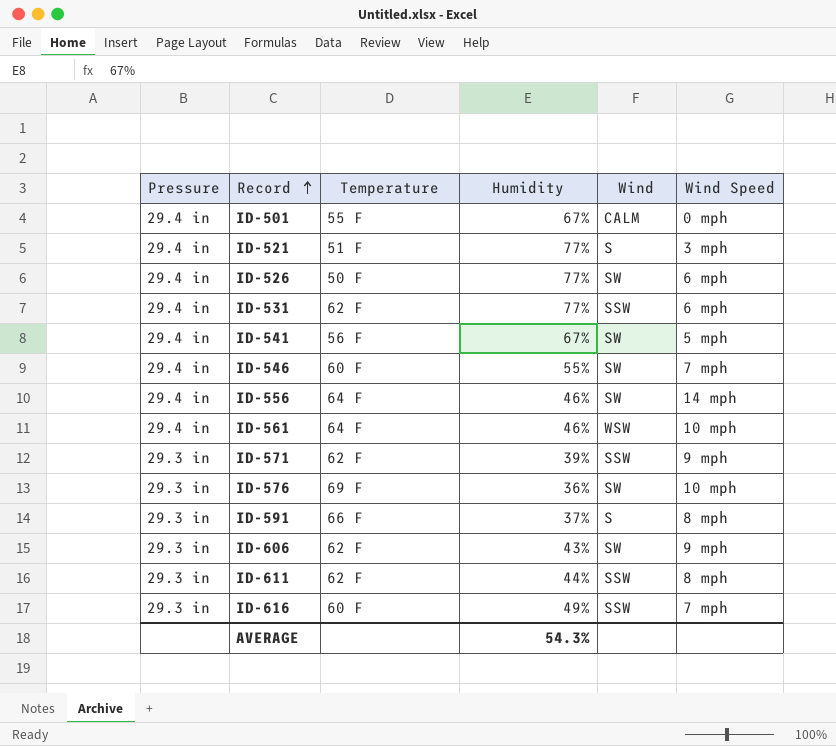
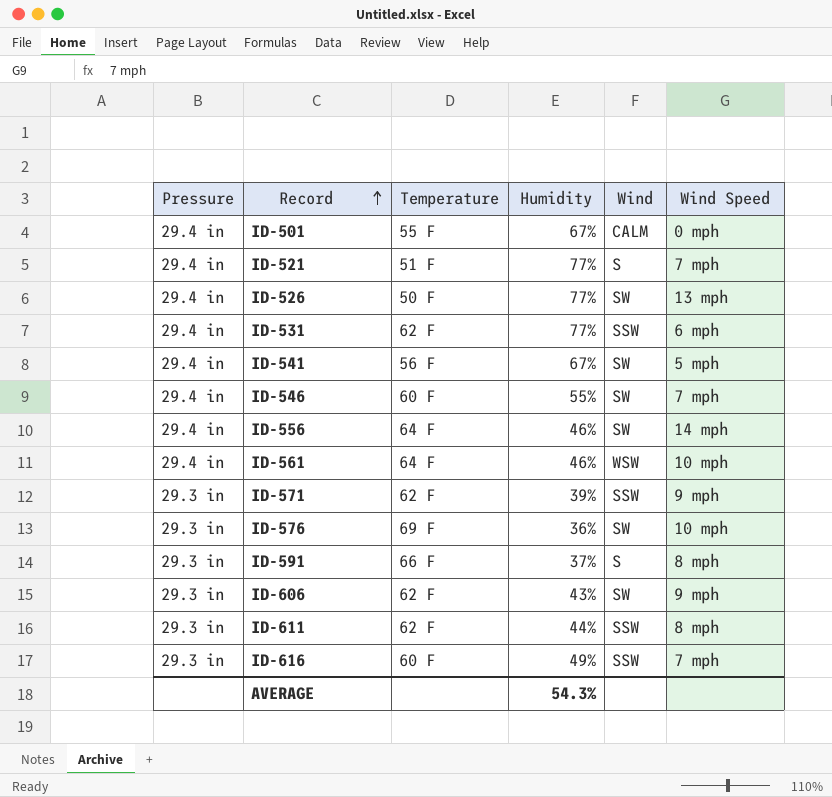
ID-521 | Wind Speed: 3 mph -> 7 mph
ID-526 | Wind Speed: 6 mph -> 13 mph

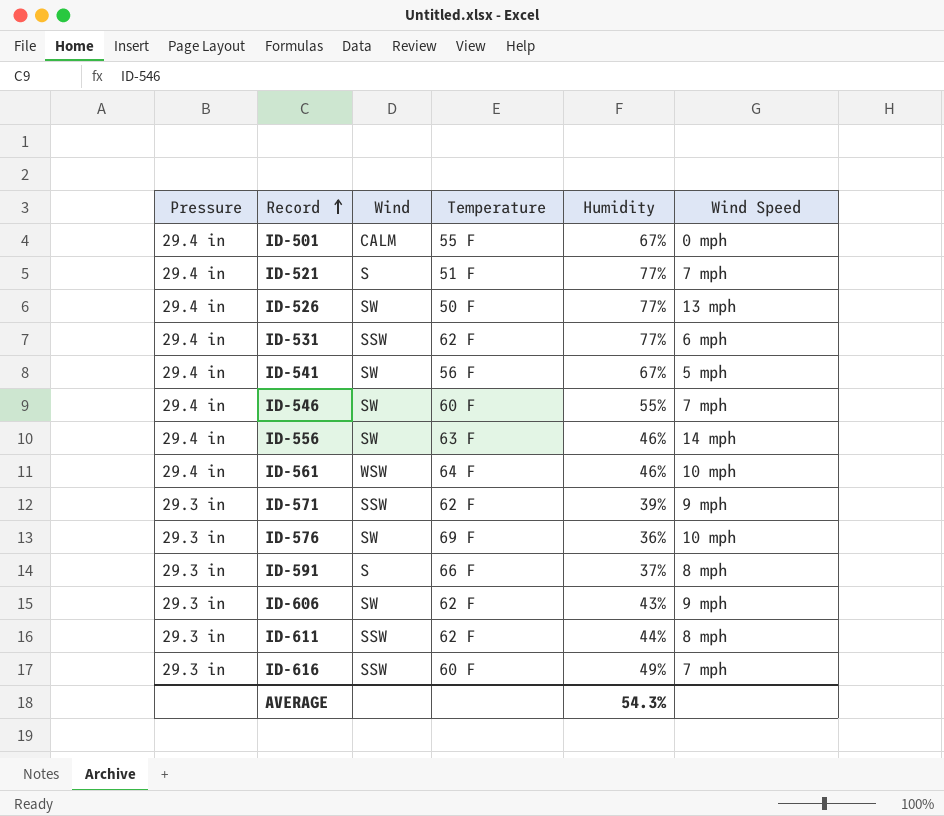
column Wind | position: 5 -> 3
ID-556 | Temperature: 64 F -> 63 F

